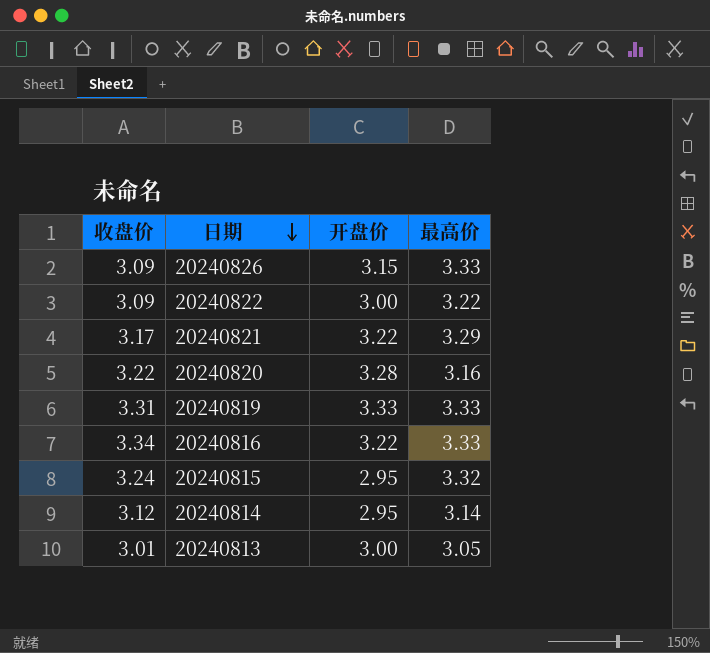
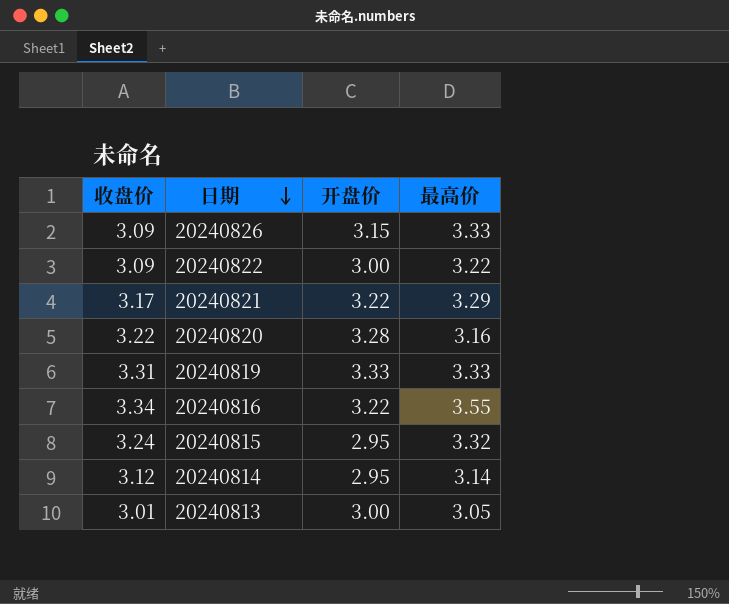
20240816 | 最高价: 3.33 -> 3.55

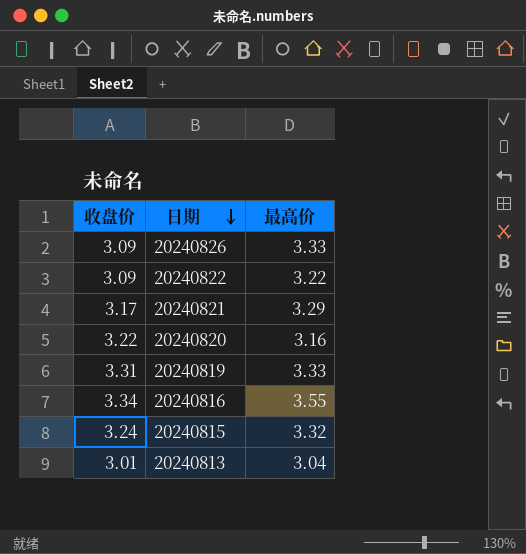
column 开盘价 | position: 3 -> none
row 20240814: 3.12 | 2.95 | 3.14 -> none
20240813 | 最高价: 3.05 -> 3.04

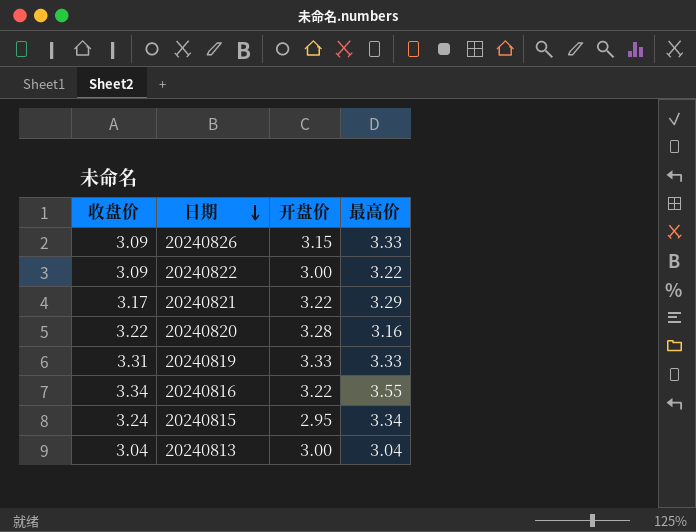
column 开盘价 | position: none -> 3
20240815 | 最高价: 3.32 -> 3.34
20240813 | 收盘价: 3.01 -> 3.04

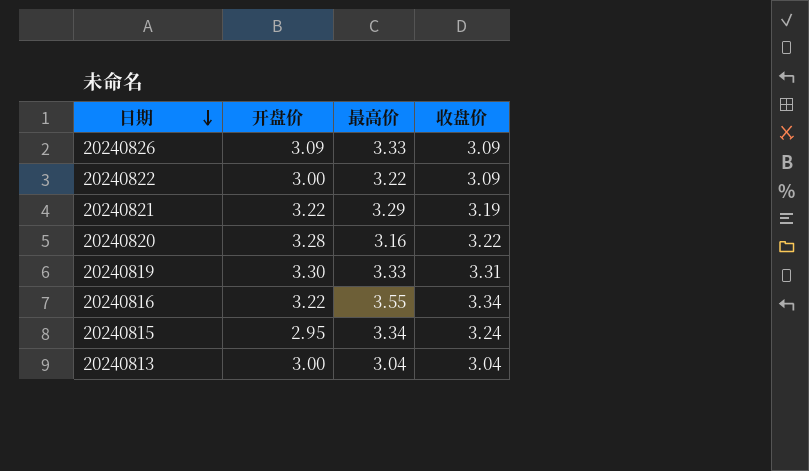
column 收盘价 | position: 1 -> 4
20240826 | 开盘价: 3.15 -> 3.09
20240821 | 收盘价: 3.17 -> 3.19
20240819 | 开盘价: 3.33 -> 3.30

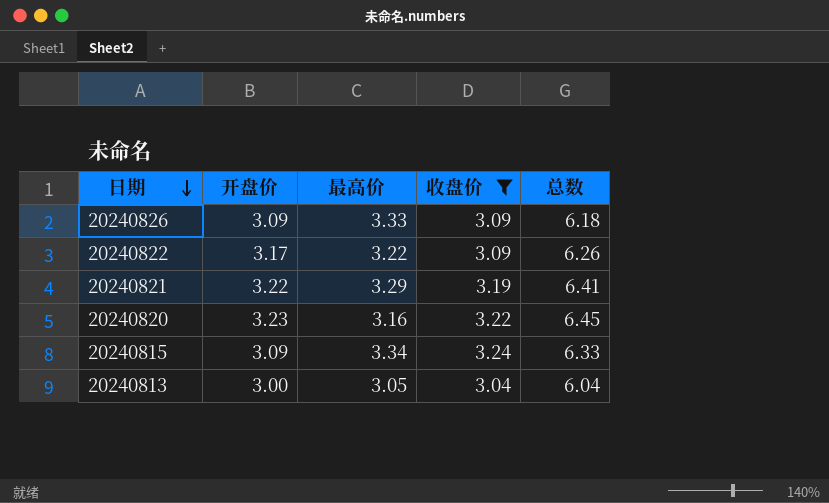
filter: none -> 收盘价 <= 3.24
column 总数 | formula: none -> [开盘价] + [收盘价]
20240822 | 开盘价: 3.00 -> 3.17
20240820 | 开盘价: 3.28 -> 3.23
20240815 | 开盘价: 2.95 -> 3.09
20240813 | 最高价: 3.04 -> 3.05

